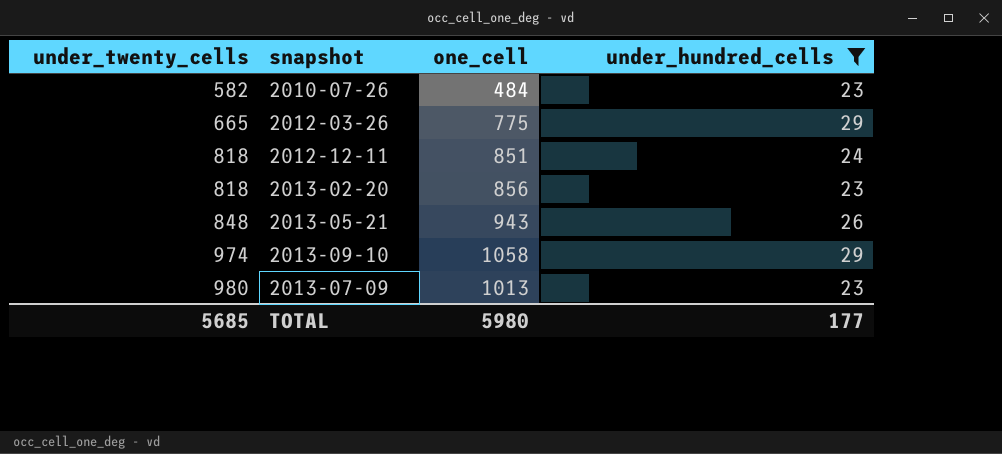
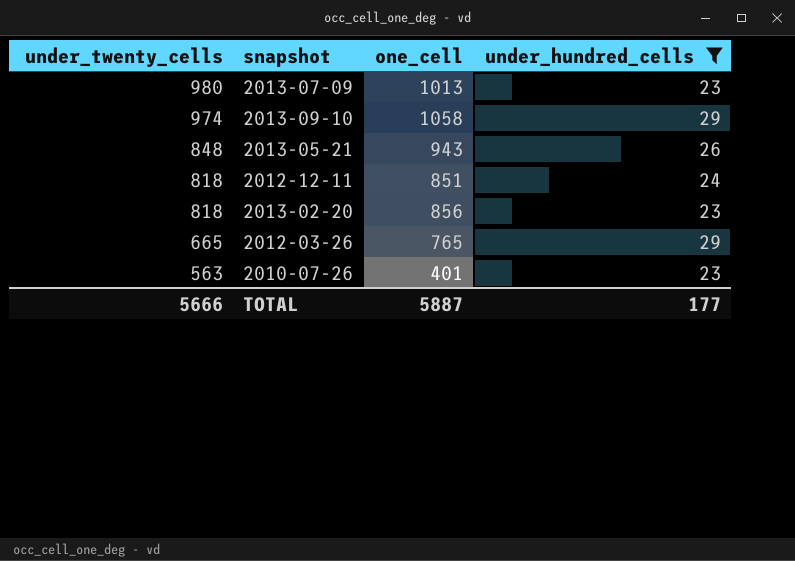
row order: under_twenty_cells ascending -> under_twenty_cells descending
2012-03-26 | one_cell: 775 -> 765
2010-07-26 | under_twenty_cells: 582 -> 563
2010-07-26 | one_cell: 484 -> 401
TOTAL | under_twenty_cells: 5685 -> 5666
TOTAL | one_cell: 5980 -> 5887

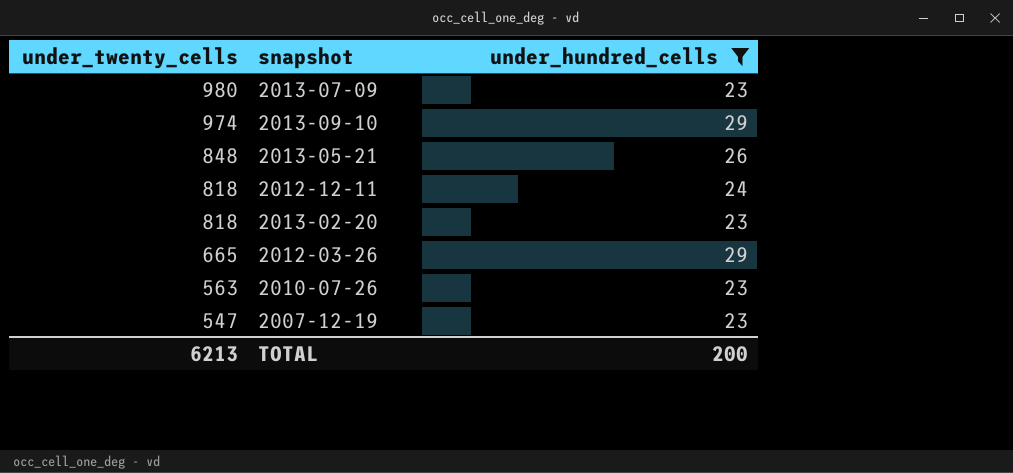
column one_cell | position: 3 -> none
row 2007-12-19: none -> 547 | 23
TOTAL | under_twenty_cells: 5666 -> 6213
TOTAL | under_hundred_cells: 177 -> 200

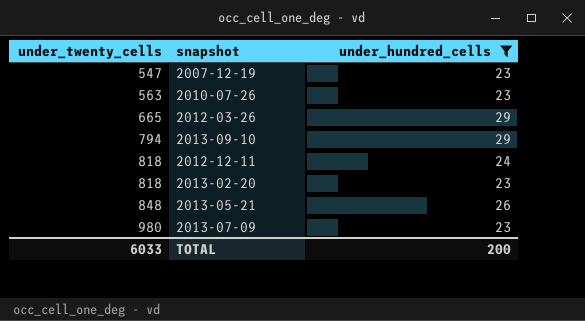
row order: under_twenty_cells descending -> under_twenty_cells ascending
2013-09-10 | under_twenty_cells: 974 -> 794
TOTAL | under_twenty_cells: 6213 -> 6033

